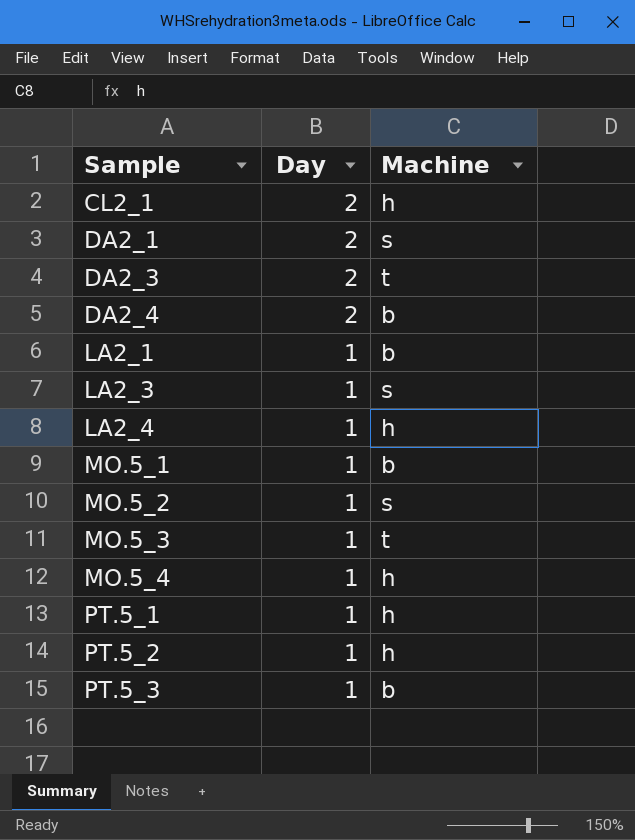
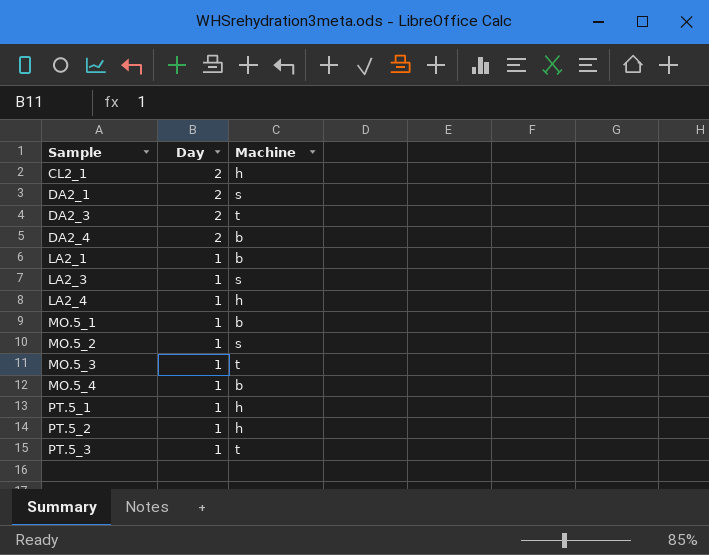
MO.5_4 | Machine: h -> b
PT.5_3 | Machine: b -> t

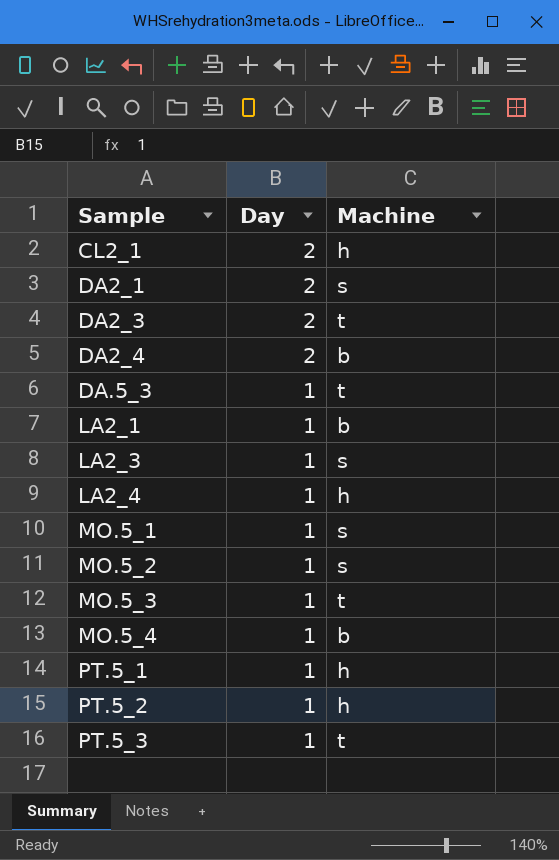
row DA.5_3: none -> 1 | t
MO.5_1 | Machine: b -> s

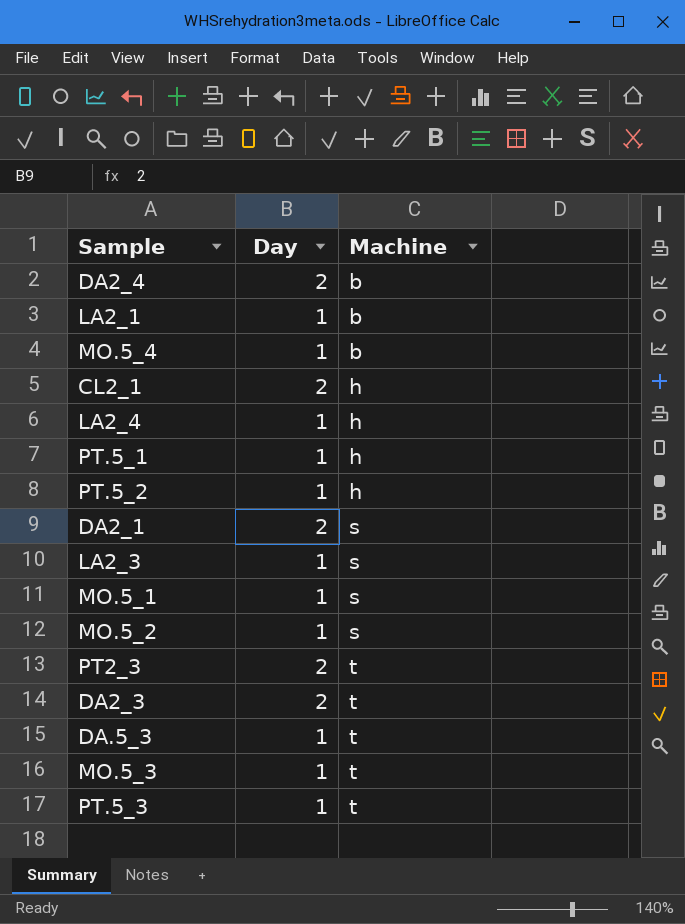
row order: Sample ascending -> Machine ascending
row PT2_3: none -> 2 | t

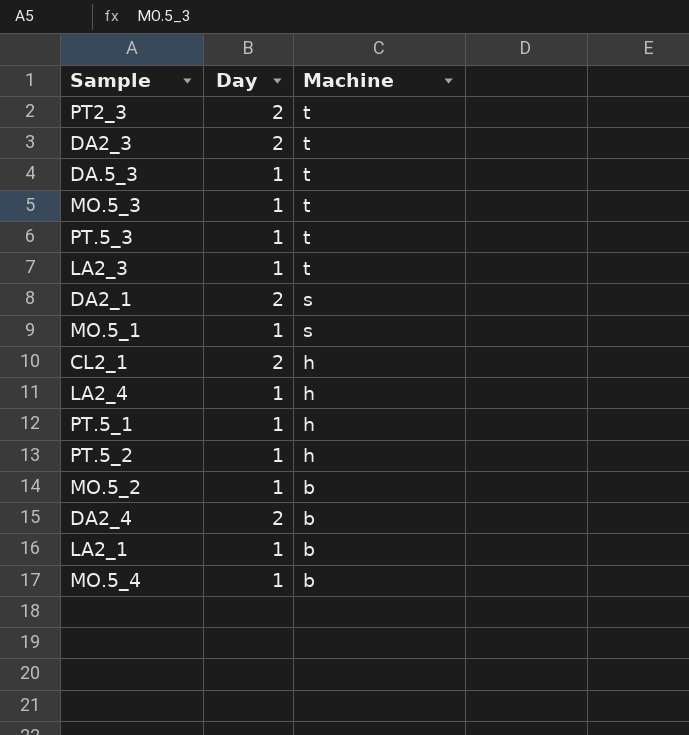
row order: Machine ascending -> Machine descending
LA2_3 | Machine: s -> t
MO.5_2 | Machine: s -> b

